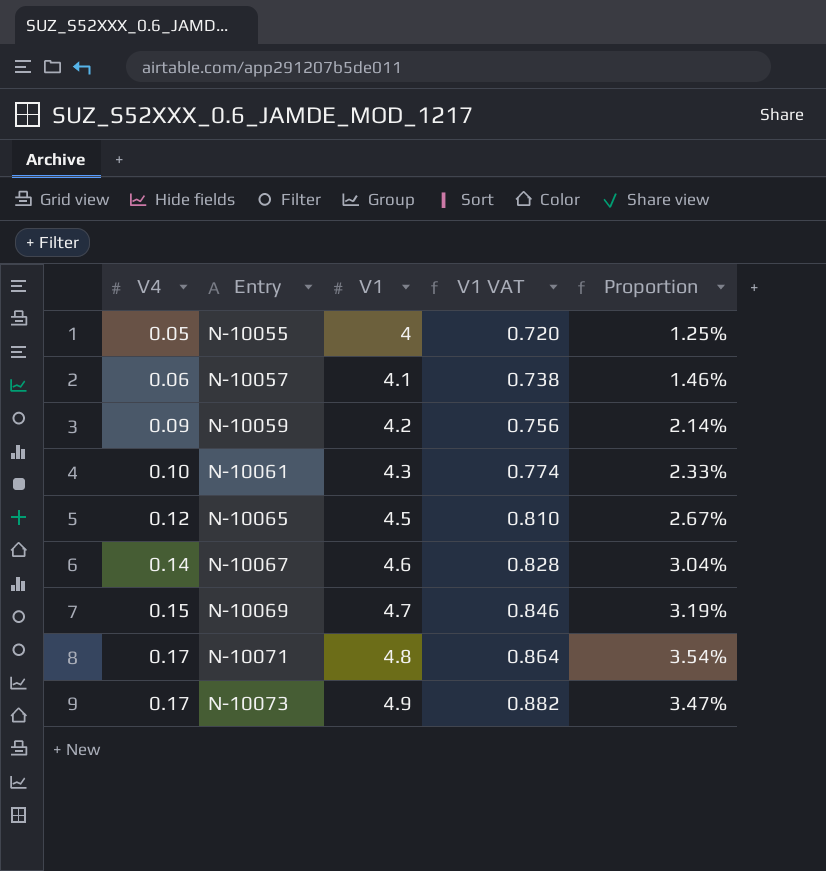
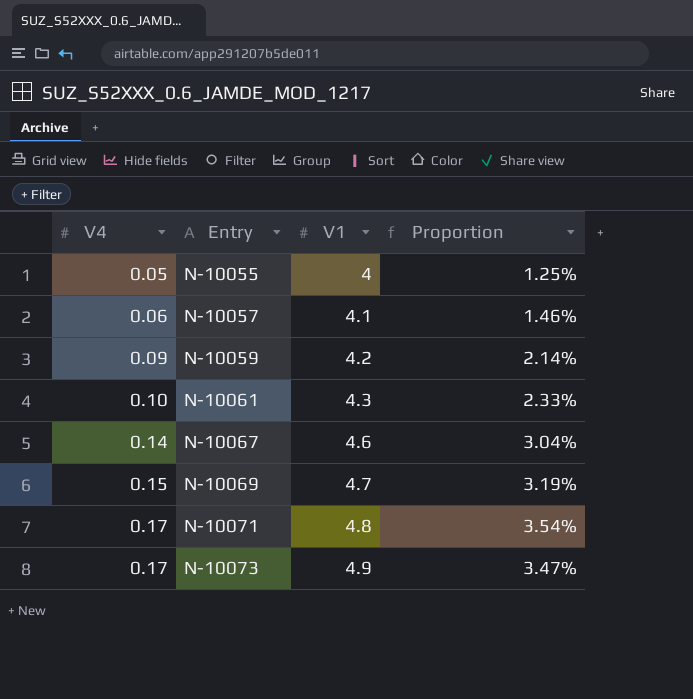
column V1 VAT | formula: [V1] * 0.18 -> none
row N-10065: 0.12 | 4.5 | 0.810 | 2.67% -> none

